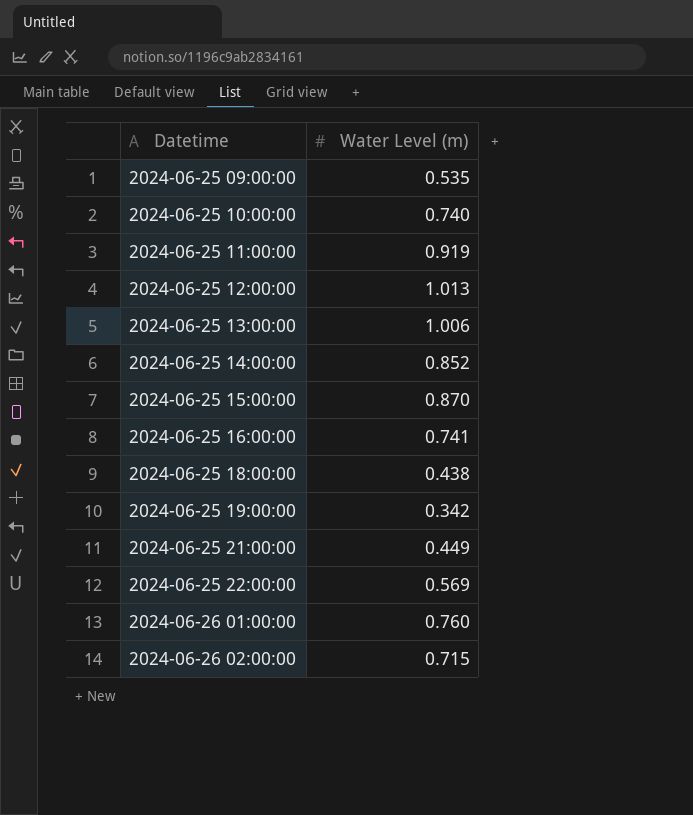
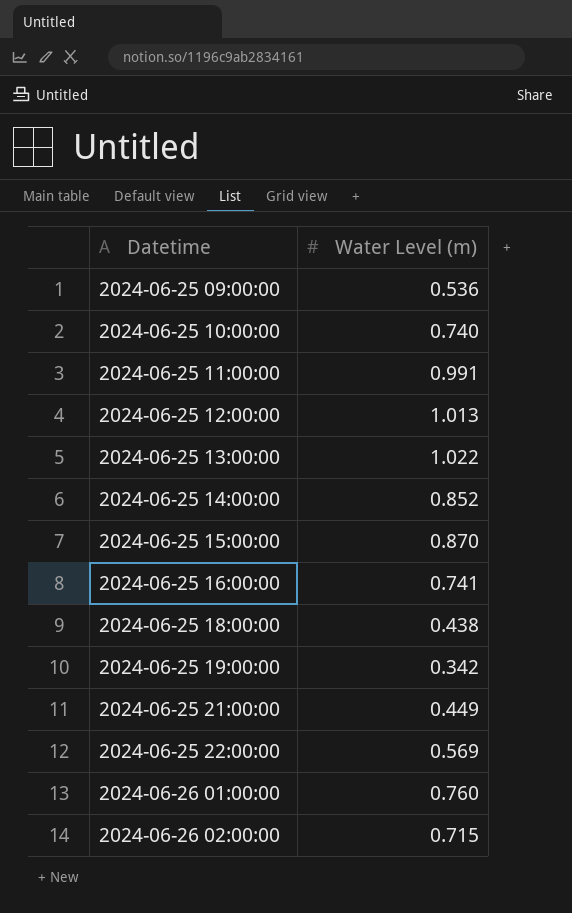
2024-06-25 09:00:00 | Water Level (m): 0.535 -> 0.536
2024-06-25 11:00:00 | Water Level (m): 0.919 -> 0.991
2024-06-25 13:00:00 | Water Level (m): 1.006 -> 1.022

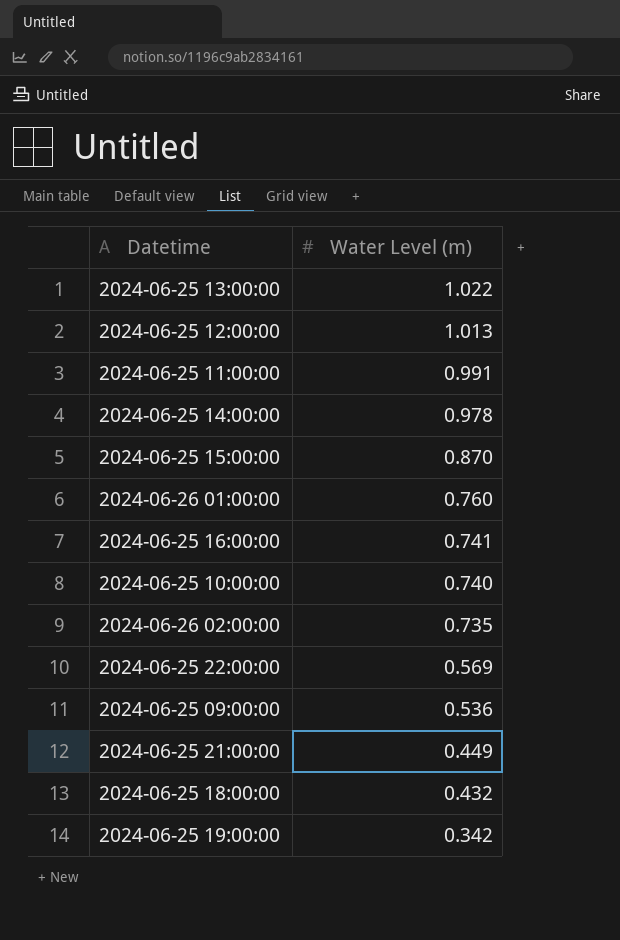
row order: Datetime ascending -> Water Level (m) descending
2024-06-25 14:00:00 | Water Level (m): 0.852 -> 0.978
2024-06-26 02:00:00 | Water Level (m): 0.715 -> 0.735
2024-06-25 18:00:00 | Water Level (m): 0.438 -> 0.432

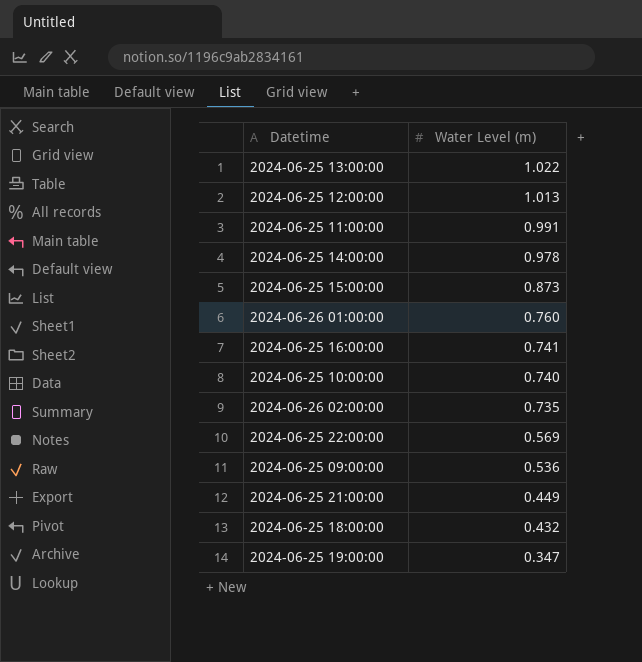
2024-06-25 15:00:00 | Water Level (m): 0.870 -> 0.873
2024-06-25 19:00:00 | Water Level (m): 0.342 -> 0.347

